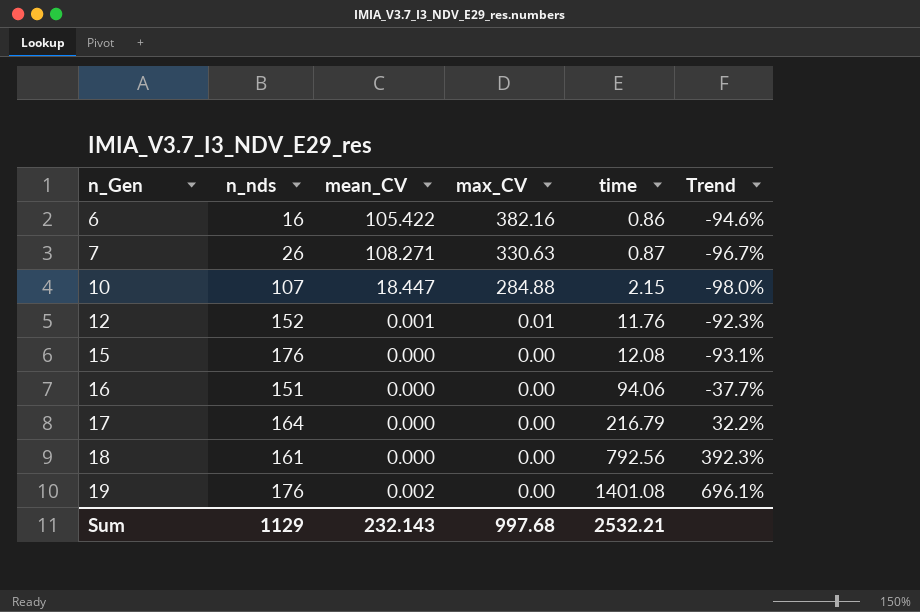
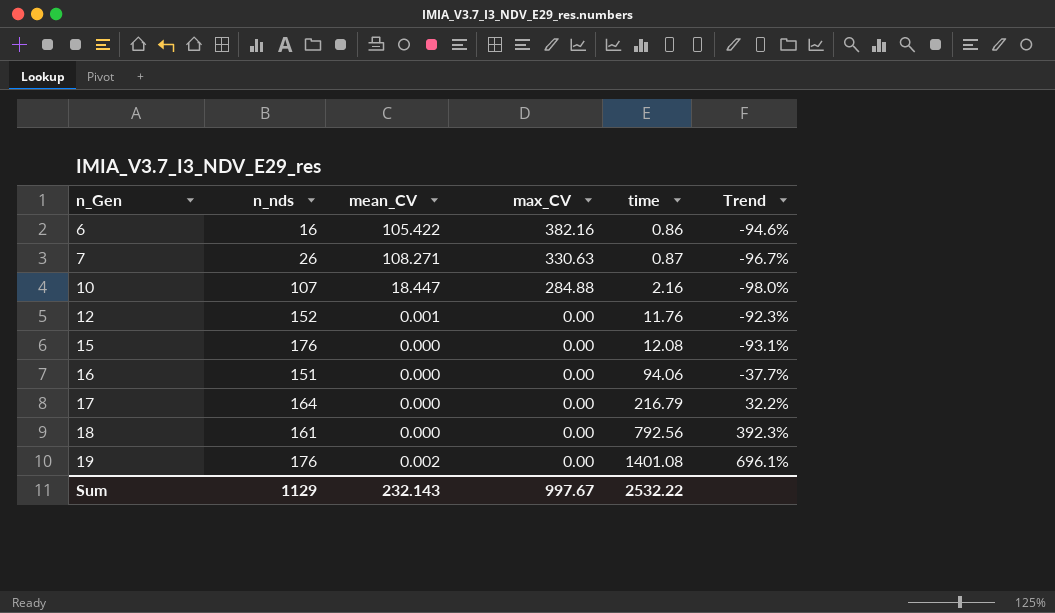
10 | time: 2.15 -> 2.16
12 | max_CV: 0.01 -> 0.00
Sum | max_CV: 997.68 -> 997.67
Sum | time: 2532.21 -> 2532.22

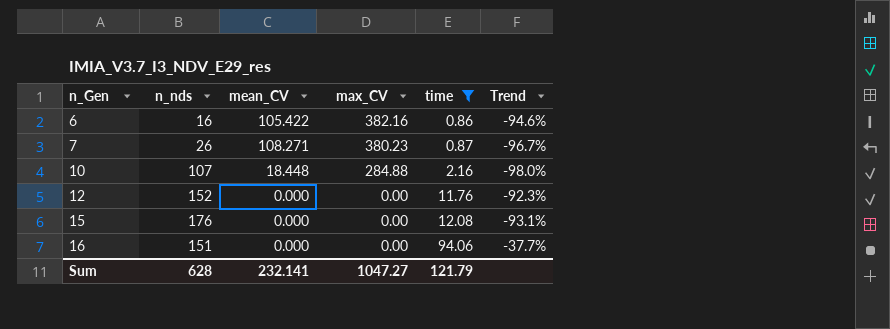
filter: none -> time <= 94.06
7 | max_CV: 330.63 -> 380.23
10 | mean_CV: 18.447 -> 18.448
12 | mean_CV: 0.001 -> 0.000
Sum | n_nds: 1129 -> 628
Sum | mean_CV: 232.143 -> 232.141
Sum | max_CV: 997.67 -> 1047.27
Sum | time: 2532.22 -> 121.79

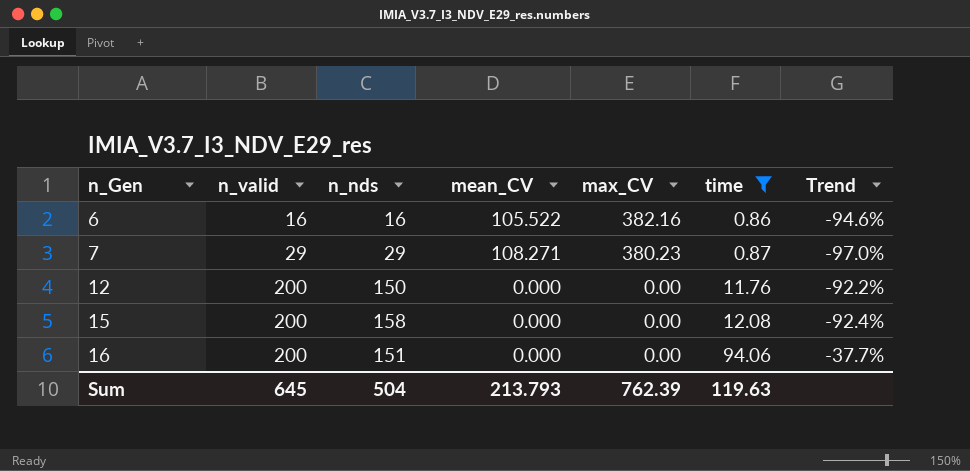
column n_valid | position: none -> 2
row 10: 107 | 18.448 | 284.88 | 2.16 | -98.0% -> none
6 | mean_CV: 105.422 -> 105.522
7 | n_nds: 26 -> 29
7 | Trend: -96.7% -> -97.0%
12 | n_nds: 152 -> 150
12 | Trend: -92.3% -> -92.2%
15 | n_nds: 176 -> 158
15 | Trend: -93.1% -> -92.4%
Sum | n_nds: 628 -> 504
Sum | mean_CV: 232.141 -> 213.793
Sum | max_CV: 1047.27 -> 762.39
Sum | time: 121.79 -> 119.63

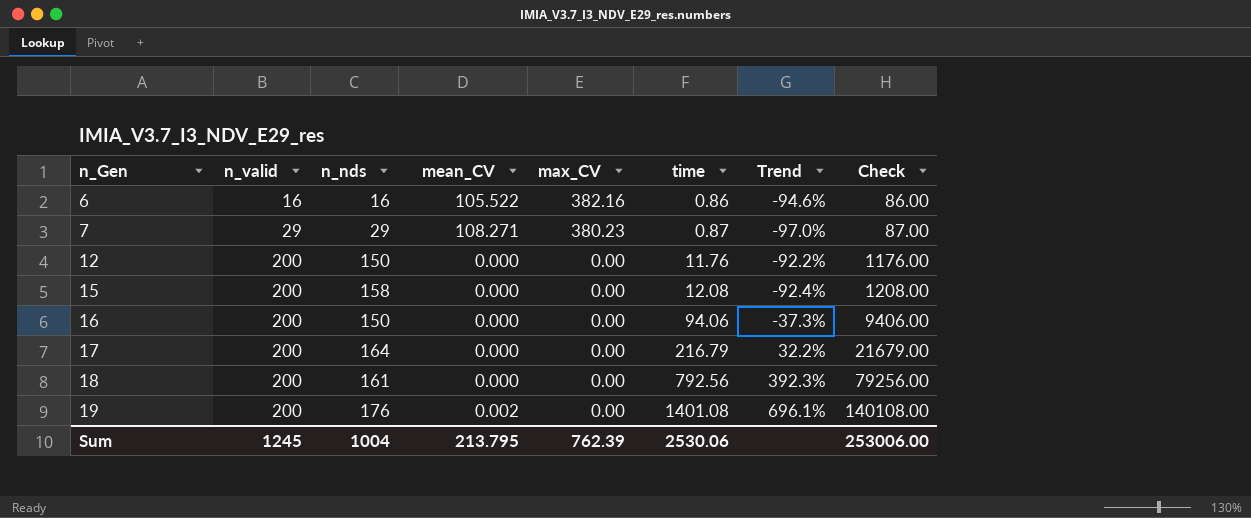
filter: time <= 94.06 -> none
column Check | formula: none -> [time] * 100
16 | n_nds: 151 -> 150
16 | Trend: -37.7% -> -37.3%
Sum | n_valid: 645 -> 1245
Sum | n_nds: 504 -> 1004
Sum | mean_CV: 213.793 -> 213.795
Sum | time: 119.63 -> 2530.06

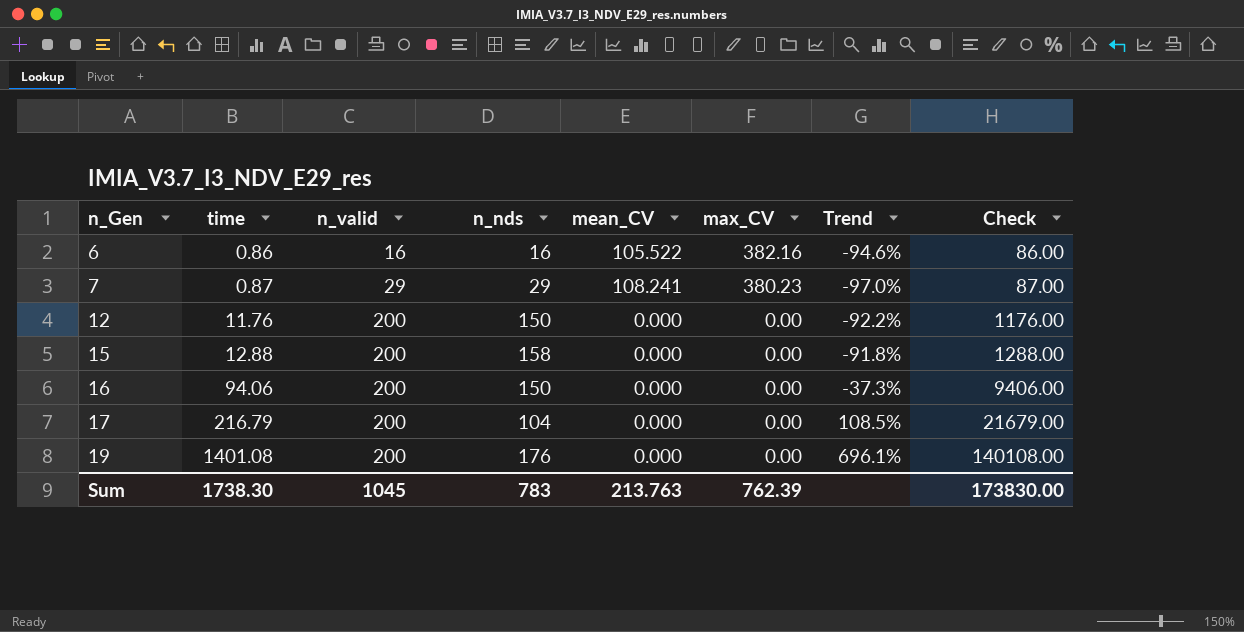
column time | position: 6 -> 2
row 18: 200 | 161 | 0.000 | 0.00 | 792.56 | 392.3% | 79256.00 -> none
7 | mean_CV: 108.271 -> 108.241
15 | time: 12.08 -> 12.88
15 | Trend: -92.4% -> -91.8%
15 | Check: 1208.00 -> 1288.00
17 | n_nds: 164 -> 104
17 | Trend: 32.2% -> 108.5%
19 | mean_CV: 0.002 -> 0.000
Sum | time: 2530.06 -> 1738.30
Sum | n_valid: 1245 -> 1045
Sum | n_nds: 1004 -> 783
Sum | mean_CV: 213.795 -> 213.763
Sum | Check: 253006.00 -> 173830.00

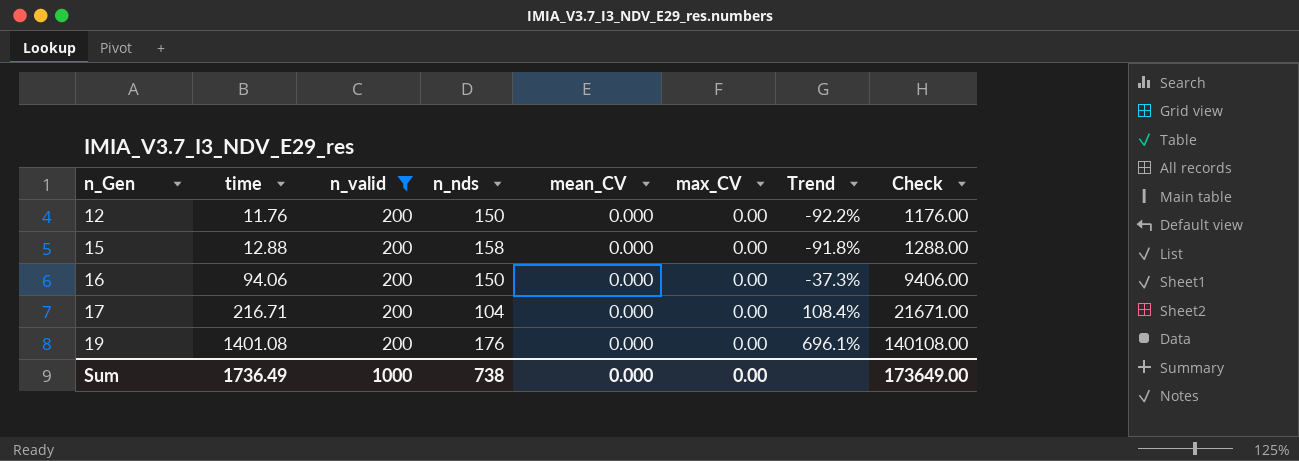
filter: none -> n_valid = 200
17 | time: 216.79 -> 216.71
17 | Trend: 108.5% -> 108.4%
17 | Check: 21679.00 -> 21671.00
Sum | time: 1738.30 -> 1736.49
Sum | n_valid: 1045 -> 1000
Sum | n_nds: 783 -> 738
Sum | mean_CV: 213.763 -> 0.000
Sum | max_CV: 762.39 -> 0.00
Sum | Check: 173830.00 -> 173649.00

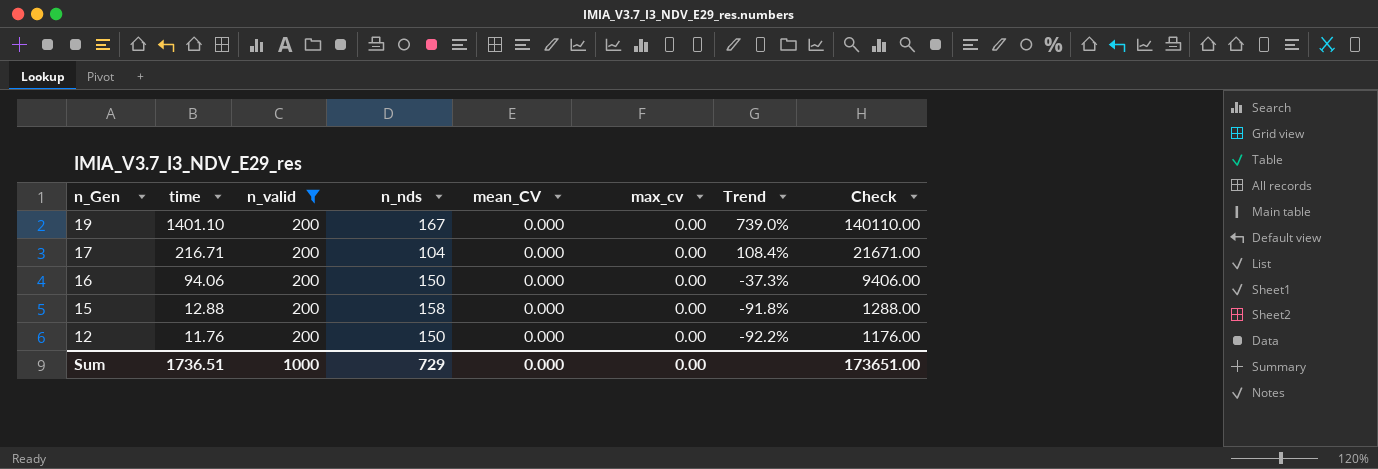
row order: n_Gen ascending -> n_Gen descending
column name: max_CV -> max_cv
19 | time: 1401.08 -> 1401.10
19 | n_nds: 176 -> 167
19 | Trend: 696.1% -> 739.0%
19 | Check: 140108.00 -> 140110.00
Sum | time: 1736.49 -> 1736.51
Sum | n_nds: 738 -> 729
Sum | Check: 173649.00 -> 173651.00

